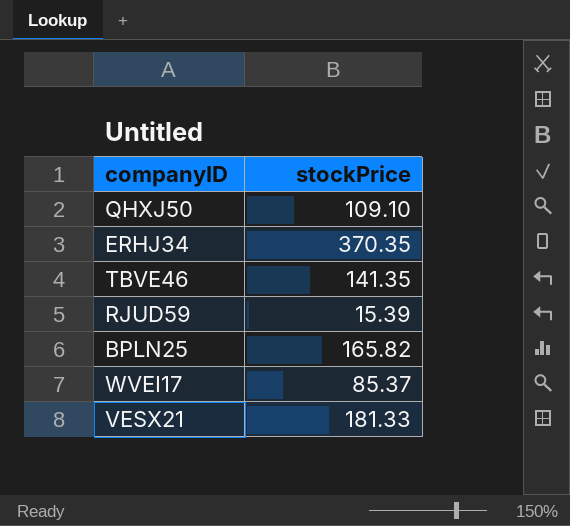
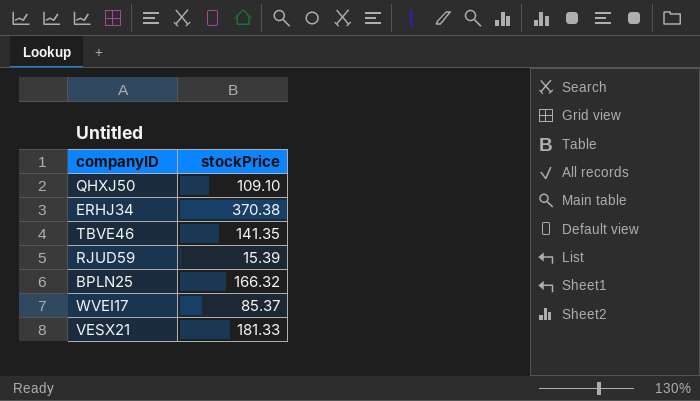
ERHJ34 | stockPrice: 370.35 -> 370.38
BPLN25 | stockPrice: 165.82 -> 166.32

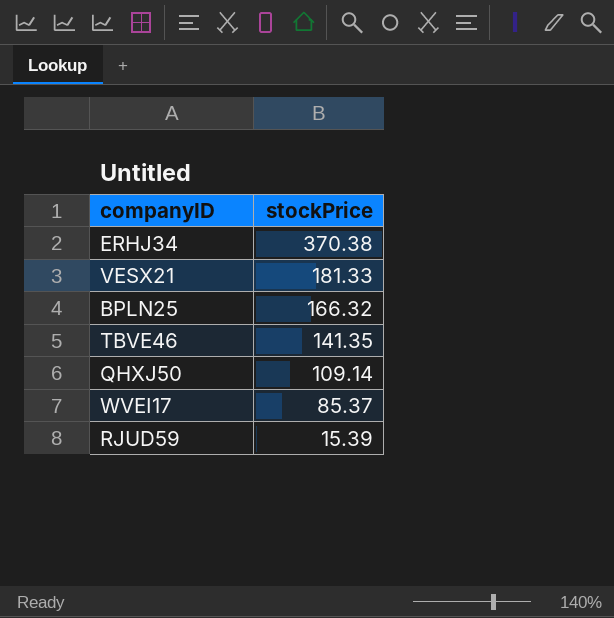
row order: none -> stockPrice descending
QHXJ50 | stockPrice: 109.10 -> 109.14

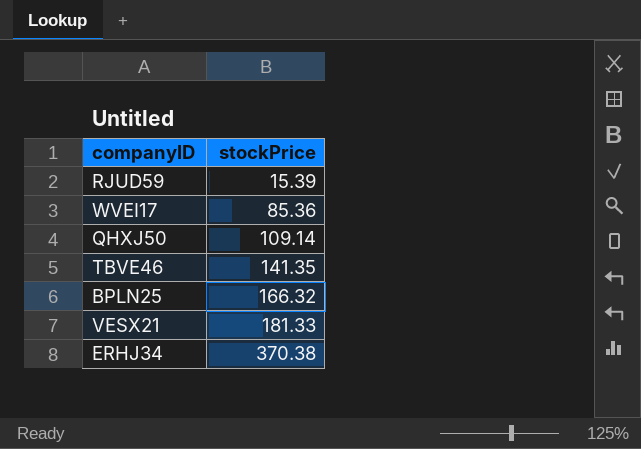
row order: stockPrice descending -> stockPrice ascending
WVEI17 | stockPrice: 85.37 -> 85.36

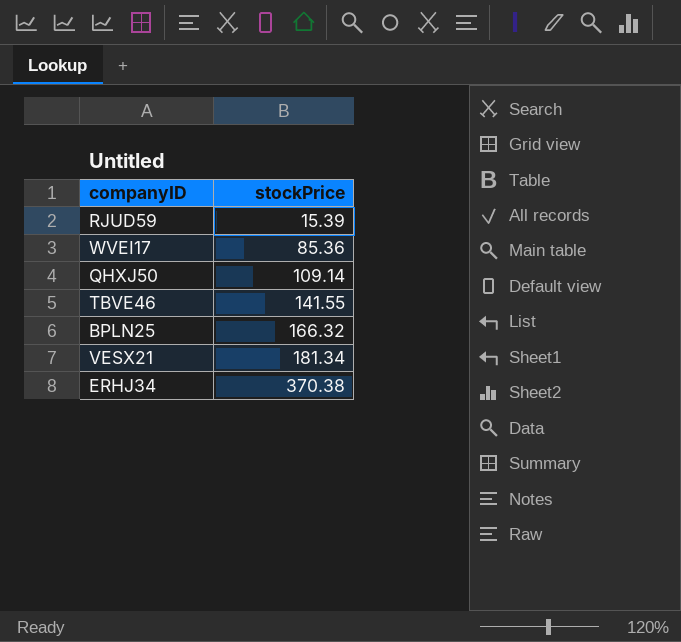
TBVE46 | stockPrice: 141.35 -> 141.55
VESX21 | stockPrice: 181.33 -> 181.34

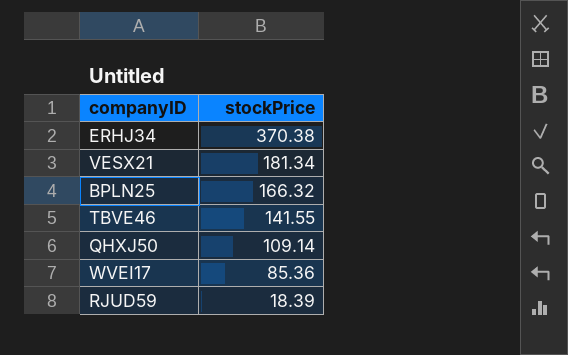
row order: stockPrice ascending -> stockPrice descending
RJUD59 | stockPrice: 15.39 -> 18.39

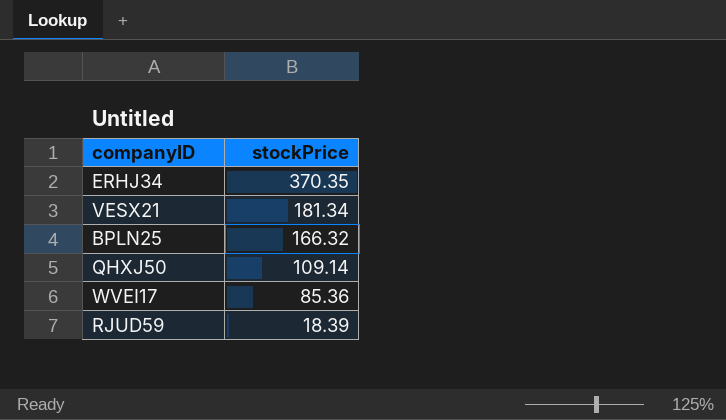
row TBVE46: 141.55 -> none
ERHJ34 | stockPrice: 370.38 -> 370.35

